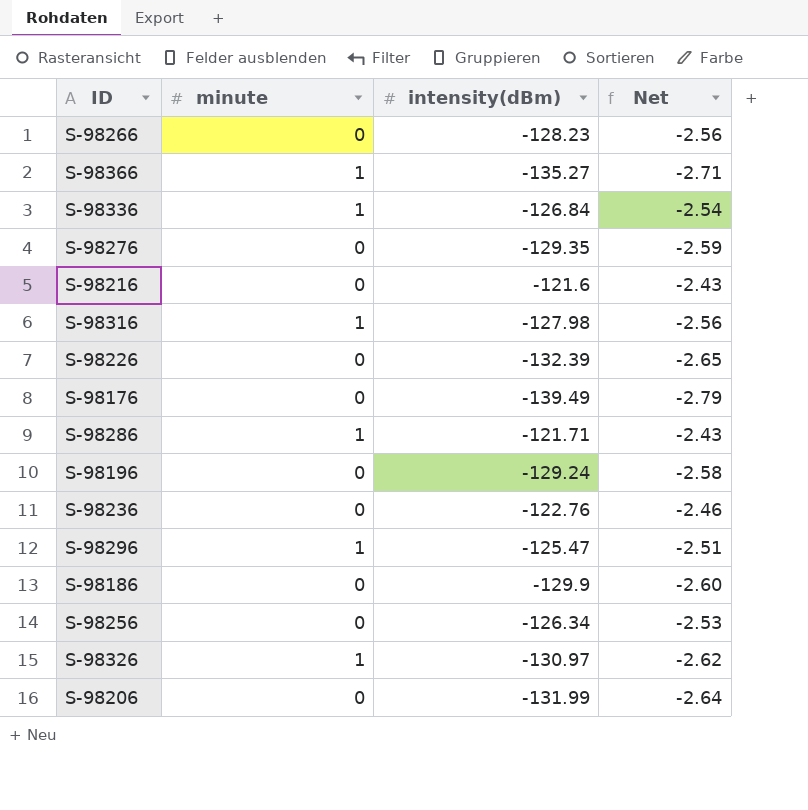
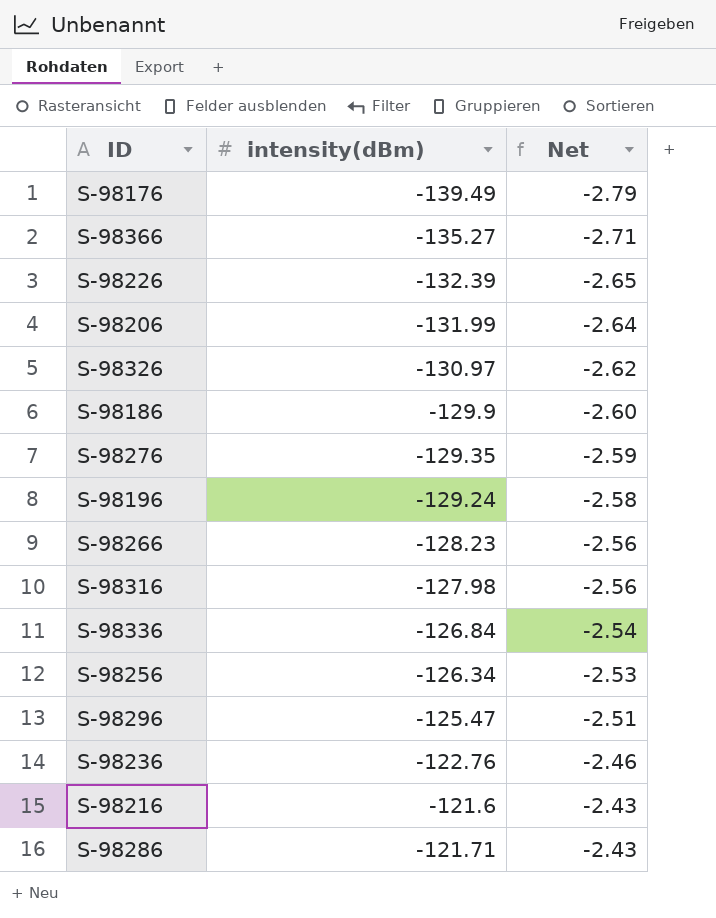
row order: none -> Net ascending
column minute | position: 2 -> none

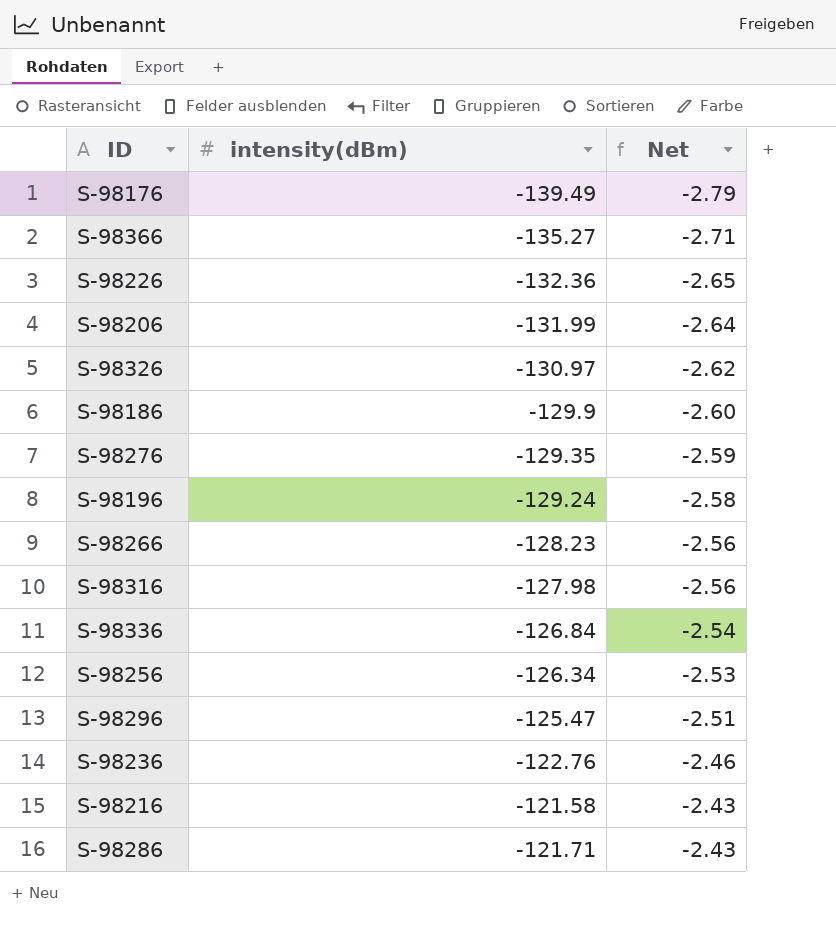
S-98226 | intensity(dBm): -132.39 -> -132.36
S-98216 | intensity(dBm): -121.6 -> -121.58

